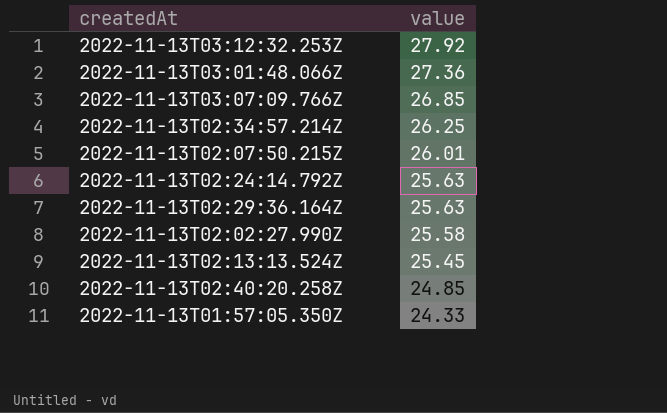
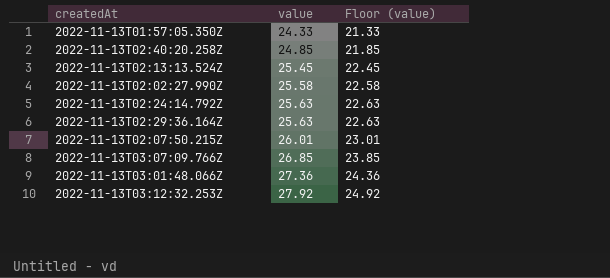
row order: value descending -> value ascending
column Floor (value) | formula: none -> [value] - 3
row 2022-11-13T02:34:57.214Z: 26.25 -> none

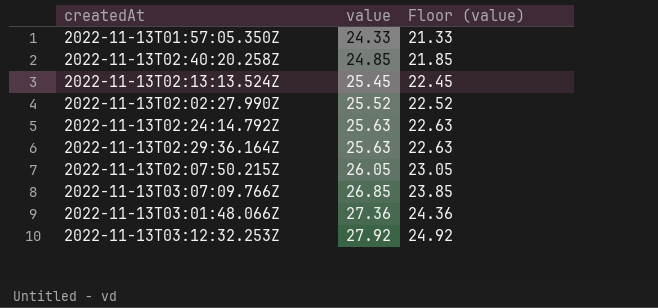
2022-11-13T02:02:27.990Z | value: 25.58 -> 25.52
2022-11-13T02:02:27.990Z | Floor (value): 22.58 -> 22.52
2022-11-13T02:07:50.215Z | value: 26.01 -> 26.05
2022-11-13T02:07:50.215Z | Floor (value): 23.01 -> 23.05

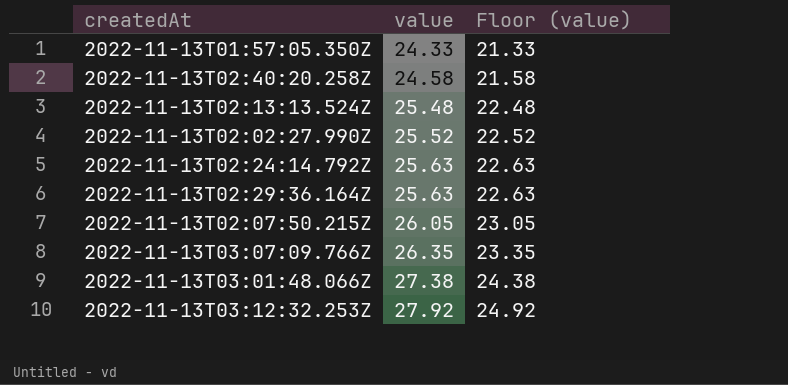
2022-11-13T02:40:20.258Z | value: 24.85 -> 24.58
2022-11-13T02:40:20.258Z | Floor (value): 21.85 -> 21.58
2022-11-13T02:13:13.524Z | value: 25.45 -> 25.48
2022-11-13T02:13:13.524Z | Floor (value): 22.45 -> 22.48
2022-11-13T03:07:09.766Z | value: 26.85 -> 26.35
2022-11-13T03:07:09.766Z | Floor (value): 23.85 -> 23.35
2022-11-13T03:01:48.066Z | value: 27.36 -> 27.38
2022-11-13T03:01:48.066Z | Floor (value): 24.36 -> 24.38

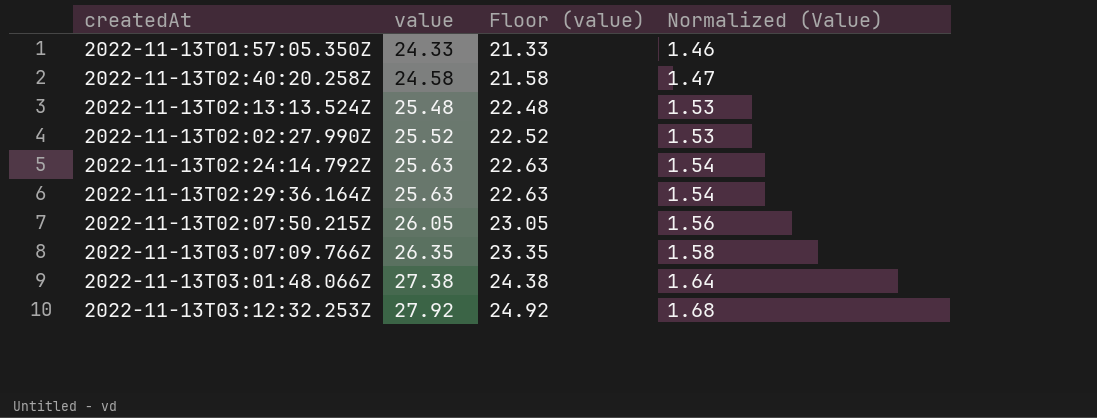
column Normalized (Value) | formula: none -> [value] * 0.06

